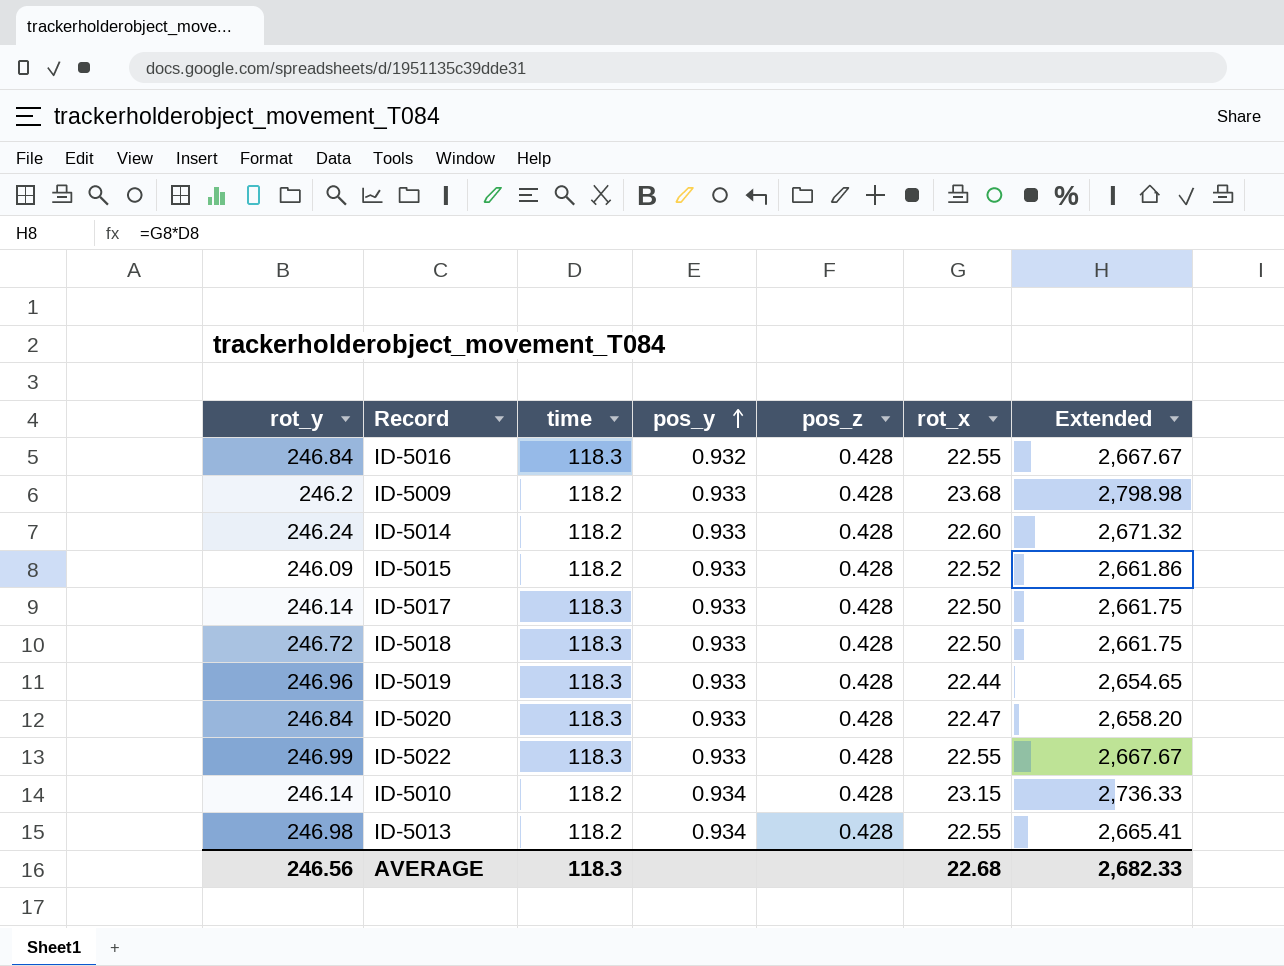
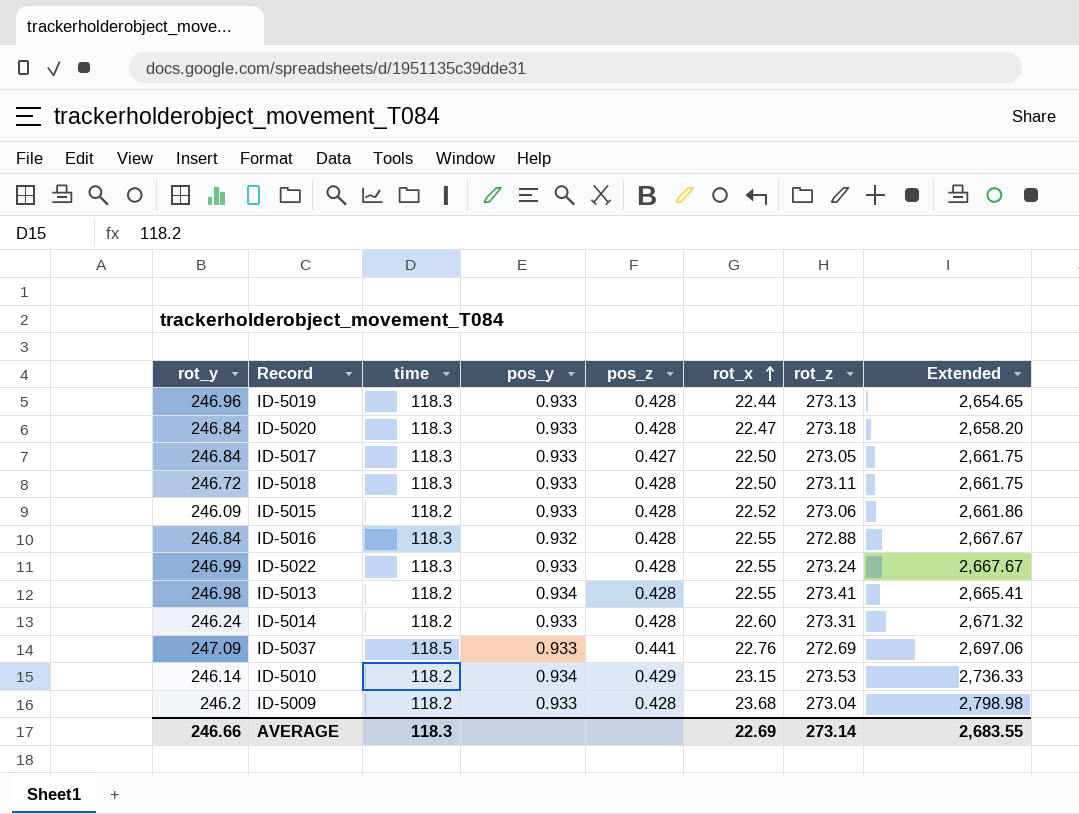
row order: pos_y ascending -> rot_x ascending
column rot_z | position: none -> 7
ID-5017 | rot_y: 246.14 -> 246.84
ID-5017 | pos_z: 0.428 -> 0.427
row ID-5037: none -> 247.09 | 118.5 | 0.933 | 0.441 | 22.76 | 272.69 | 2,697.06
ID-5010 | pos_z: 0.428 -> 0.429
AVERAGE | rot_y: 246.56 -> 246.66
AVERAGE | rot_x: 22.68 -> 22.69
AVERAGE | Extended: 2,682.33 -> 2,683.55

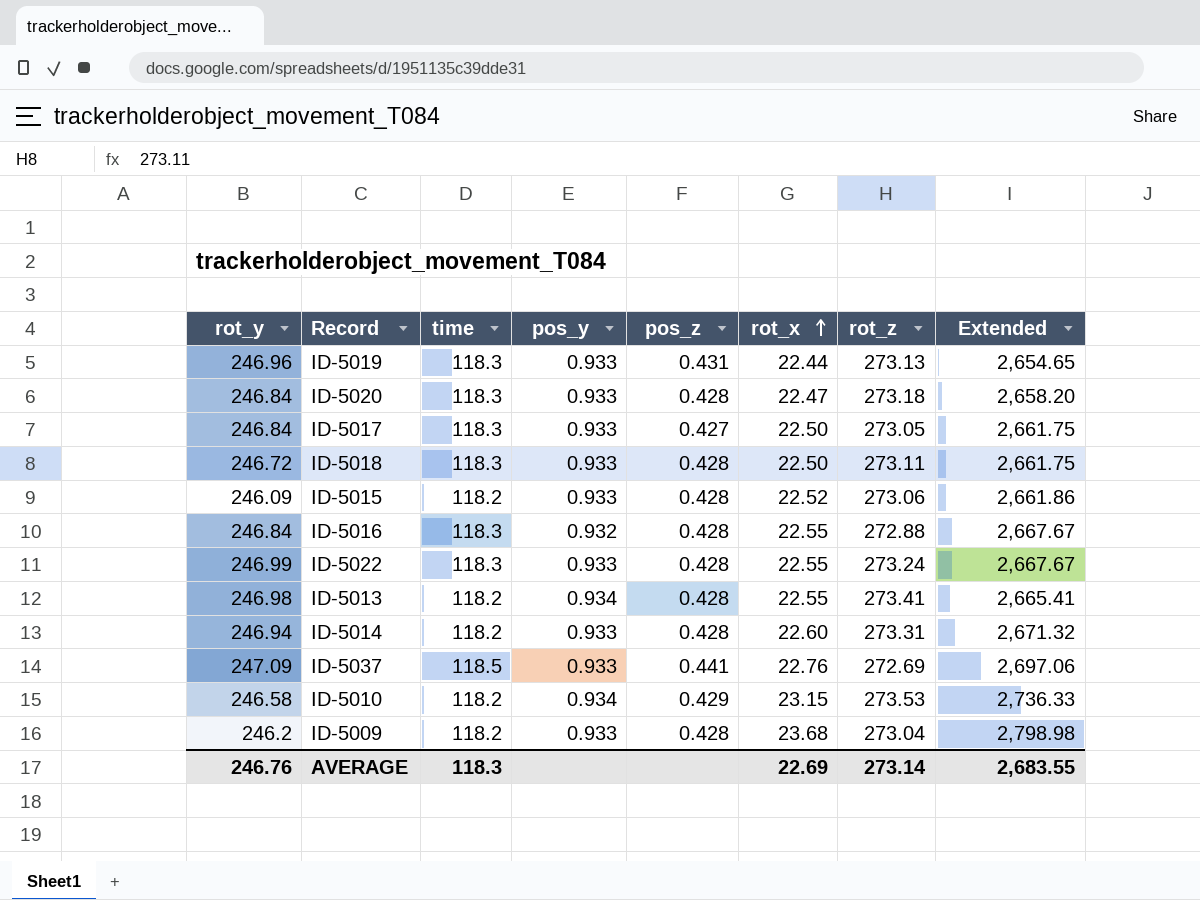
ID-5019 | pos_z: 0.428 -> 0.431
ID-5014 | rot_y: 246.24 -> 246.94
ID-5010 | rot_y: 246.14 -> 246.58
AVERAGE | rot_y: 246.66 -> 246.76

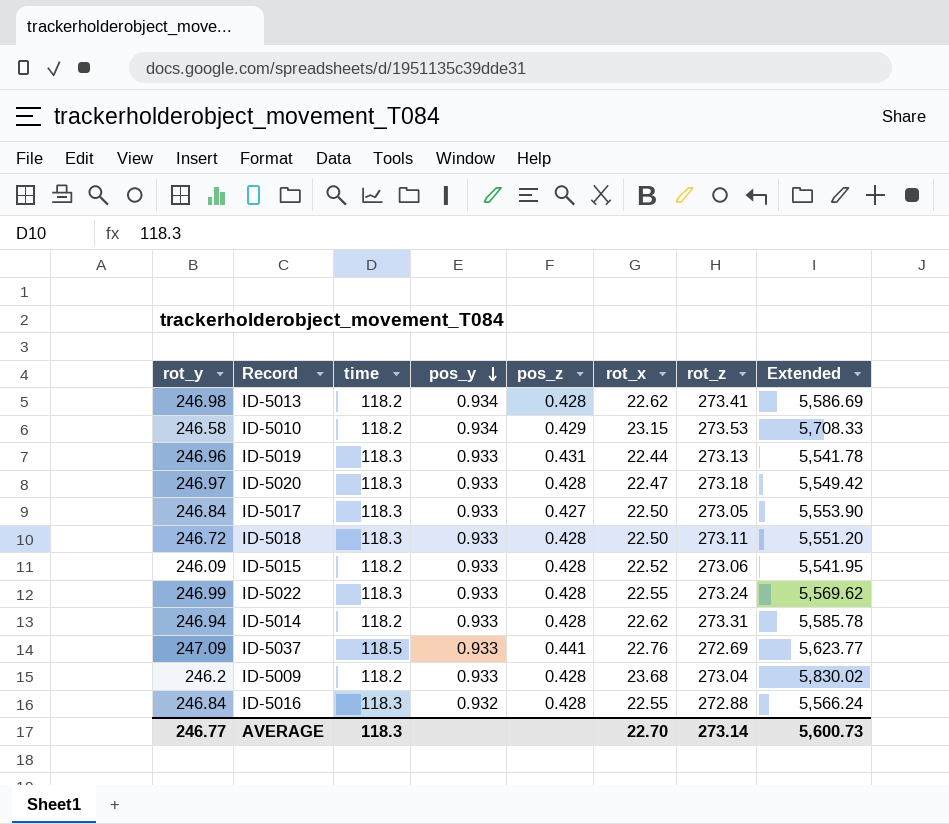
row order: rot_x ascending -> pos_y descending
column Extended | formula: [time] * [rot_x] -> [rot_y] * [rot_x]
ID-5013 | rot_x: 22.55 -> 22.62
ID-5020 | rot_y: 246.84 -> 246.97
ID-5014 | rot_x: 22.60 -> 22.62
AVERAGE | rot_y: 246.76 -> 246.77
AVERAGE | rot_x: 22.69 -> 22.70
AVERAGE | Extended: 2,683.55 -> 5,600.73

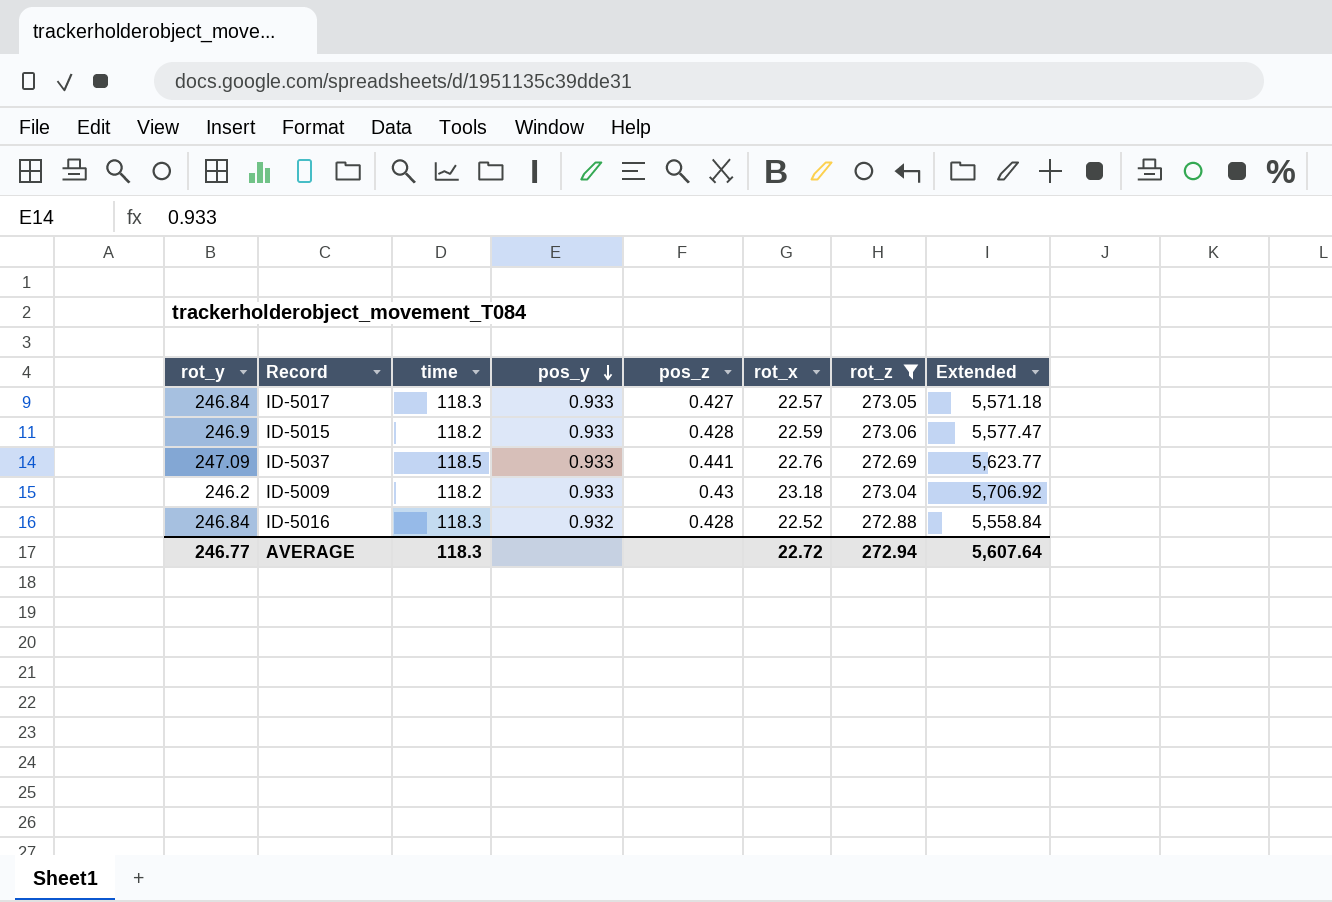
filter: none -> rot_z <= 273.06
ID-5017 | rot_x: 22.50 -> 22.57
ID-5017 | Extended: 5,553.90 -> 5,571.18
ID-5015 | rot_y: 246.09 -> 246.9
ID-5015 | rot_x: 22.52 -> 22.59
ID-5015 | Extended: 5,541.95 -> 5,577.47
ID-5009 | pos_z: 0.428 -> 0.43
ID-5009 | rot_x: 23.68 -> 23.18
ID-5009 | Extended: 5,830.02 -> 5,706.92
ID-5016 | rot_x: 22.55 -> 22.52
ID-5016 | Extended: 5,566.24 -> 5,558.84
AVERAGE | rot_x: 22.70 -> 22.72
AVERAGE | rot_z: 273.14 -> 272.94
AVERAGE | Extended: 5,600.73 -> 5,607.64

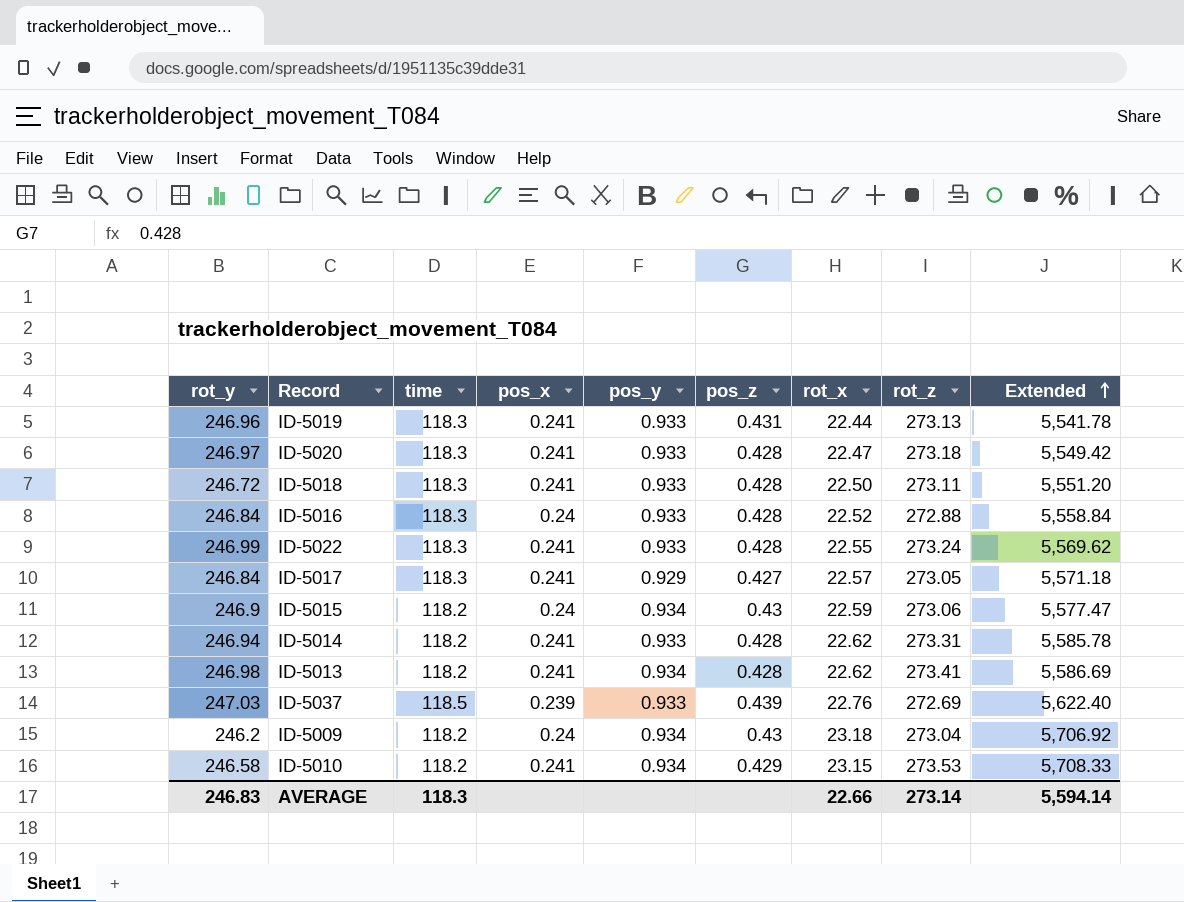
filter: rot_z <= 273.06 -> none
row order: pos_y descending -> Extended ascending
column pos_x | position: none -> 4
ID-5016 | pos_y: 0.932 -> 0.933
ID-5017 | pos_y: 0.933 -> 0.929
ID-5015 | pos_y: 0.933 -> 0.934
ID-5015 | pos_z: 0.428 -> 0.43
ID-5037 | rot_y: 247.09 -> 247.03
ID-5037 | pos_z: 0.441 -> 0.439
ID-5037 | Extended: 5,623.77 -> 5,622.40
ID-5009 | pos_y: 0.933 -> 0.934
AVERAGE | rot_y: 246.77 -> 246.83
AVERAGE | rot_x: 22.72 -> 22.66
AVERAGE | rot_z: 272.94 -> 273.14
AVERAGE | Extended: 5,607.64 -> 5,594.14

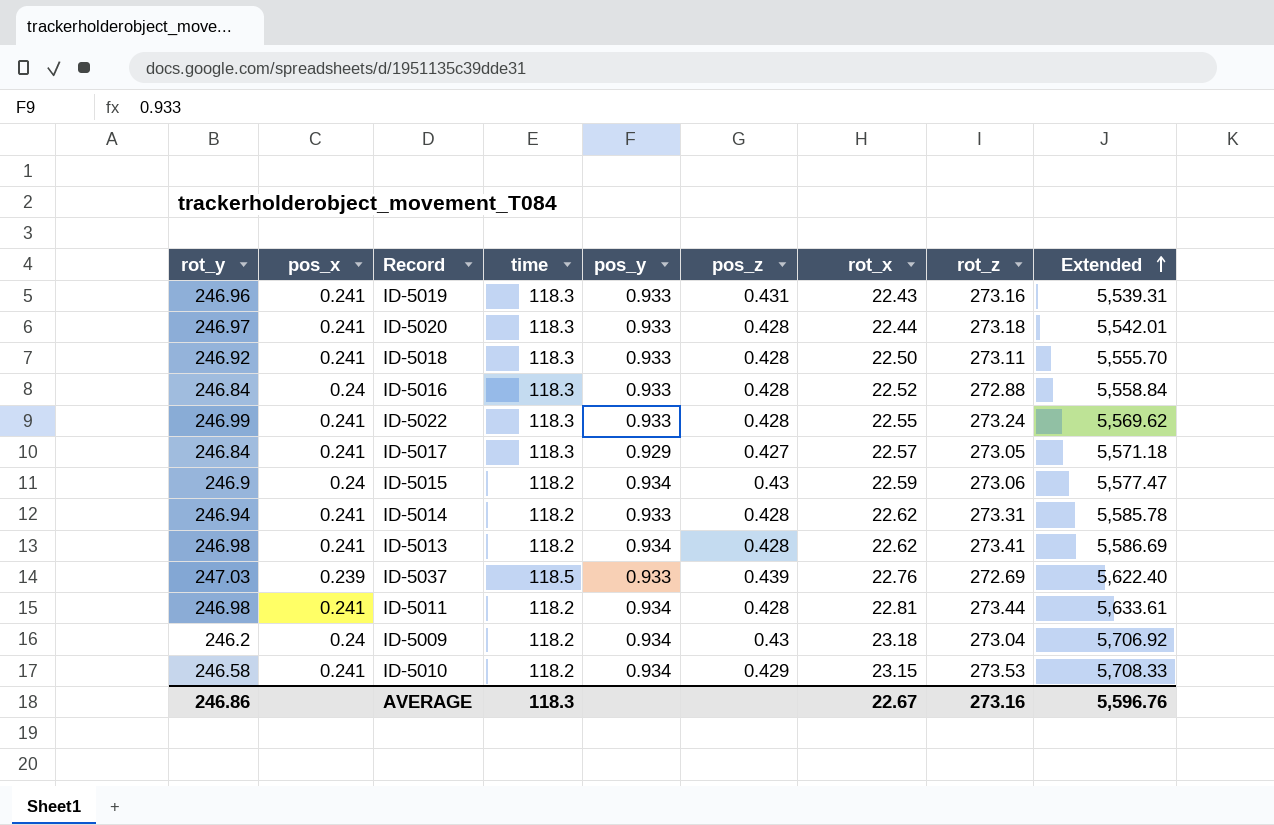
column pos_x | position: 4 -> 2
ID-5019 | rot_x: 22.44 -> 22.43
ID-5019 | rot_z: 273.13 -> 273.16
ID-5019 | Extended: 5,541.78 -> 5,539.31
ID-5020 | rot_x: 22.47 -> 22.44
ID-5020 | Extended: 5,549.42 -> 5,542.01
ID-5018 | rot_y: 246.72 -> 246.92
ID-5018 | Extended: 5,551.20 -> 5,555.70
row ID-5011: none -> 246.98 | 0.241 | 118.2 | 0.934 | 0.428 | 22.81 | 273.44 | 5,633.61
AVERAGE | rot_y: 246.83 -> 246.86
AVERAGE | rot_x: 22.66 -> 22.67
AVERAGE | rot_z: 273.14 -> 273.16
AVERAGE | Extended: 5,594.14 -> 5,596.76

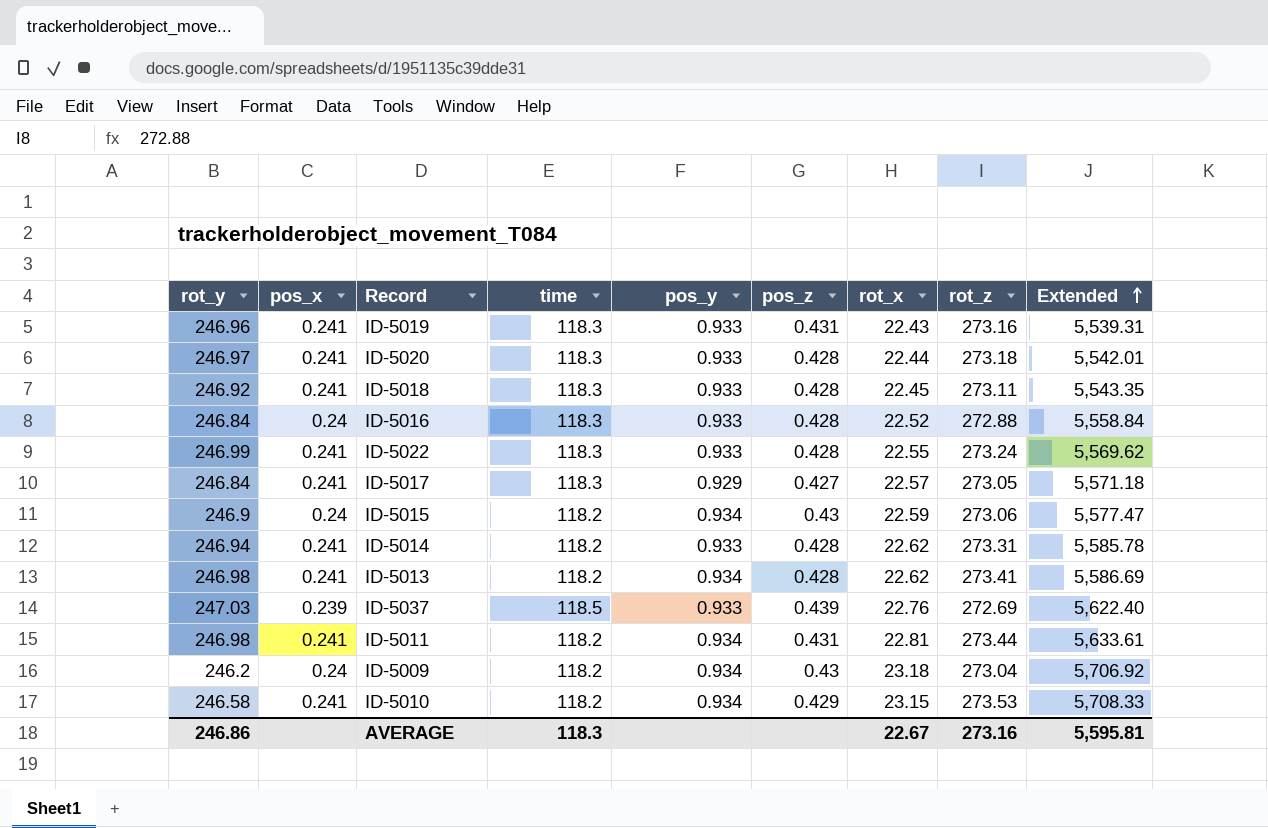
ID-5018 | rot_x: 22.50 -> 22.45
ID-5018 | Extended: 5,555.70 -> 5,543.35
ID-5011 | pos_z: 0.428 -> 0.431
AVERAGE | Extended: 5,596.76 -> 5,595.81

